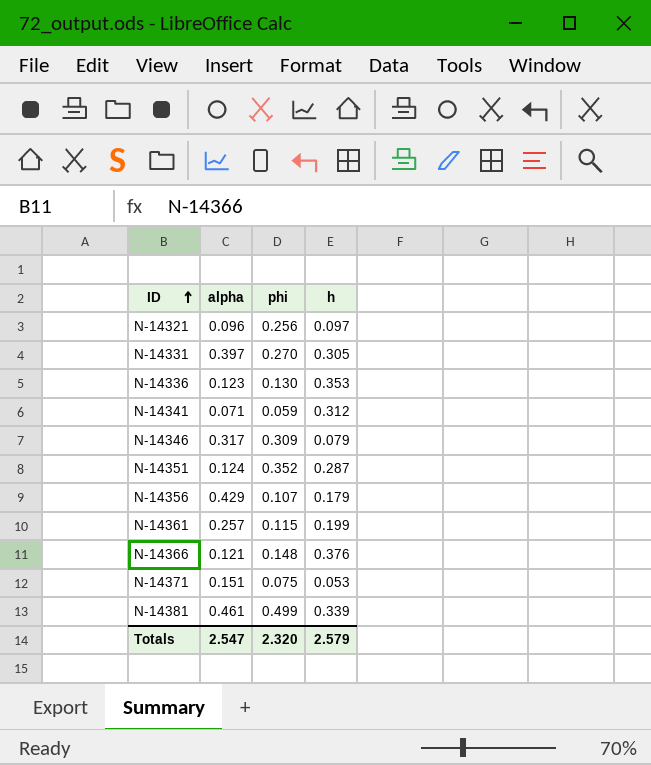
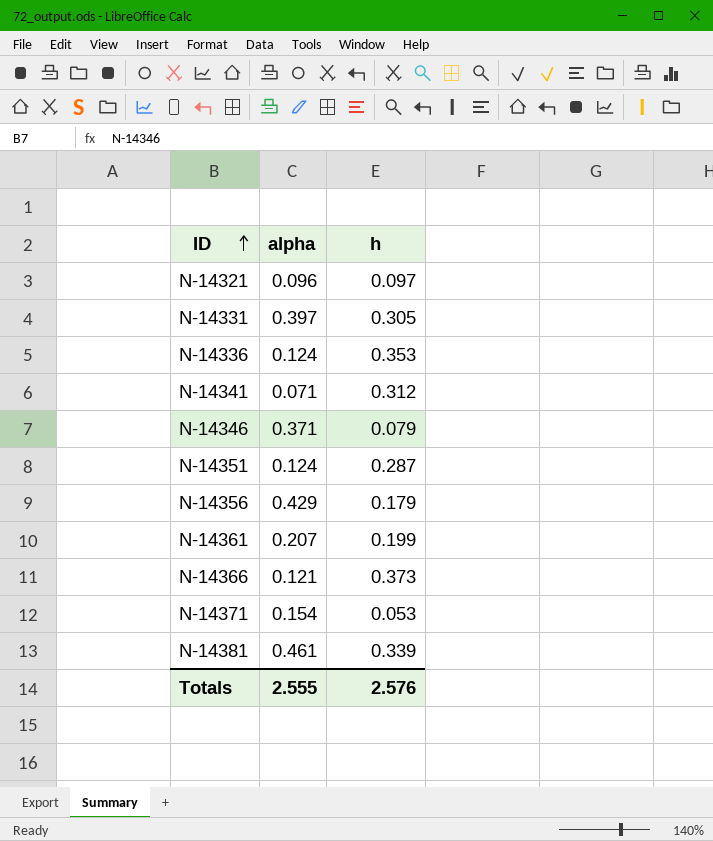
column phi | position: 3 -> none
N-14336 | alpha: 0.123 -> 0.124
N-14346 | alpha: 0.317 -> 0.371
N-14361 | alpha: 0.257 -> 0.207
N-14366 | h: 0.376 -> 0.373
N-14371 | alpha: 0.151 -> 0.154
Totals | alpha: 2.547 -> 2.555
Totals | h: 2.579 -> 2.576

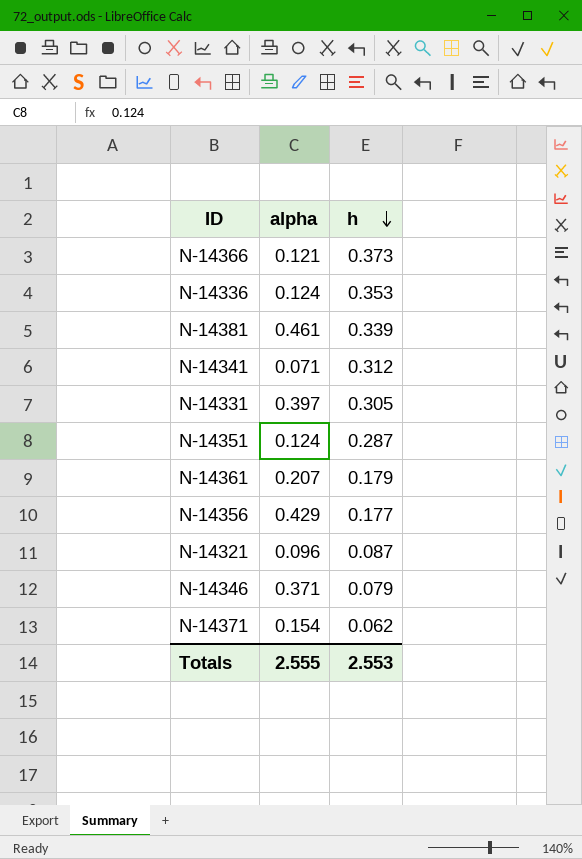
row order: ID ascending -> h descending
N-14361 | h: 0.199 -> 0.179
N-14356 | h: 0.179 -> 0.177
N-14321 | h: 0.097 -> 0.087
N-14371 | h: 0.053 -> 0.062
Totals | h: 2.576 -> 2.553

